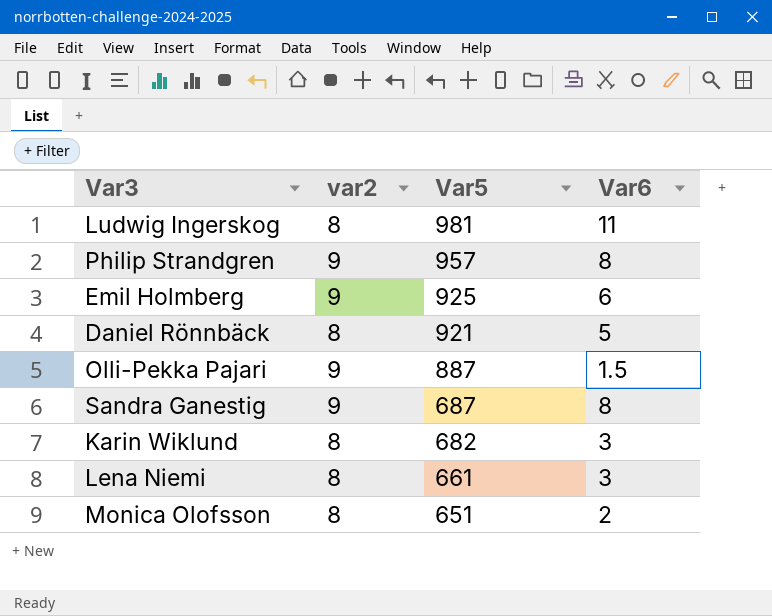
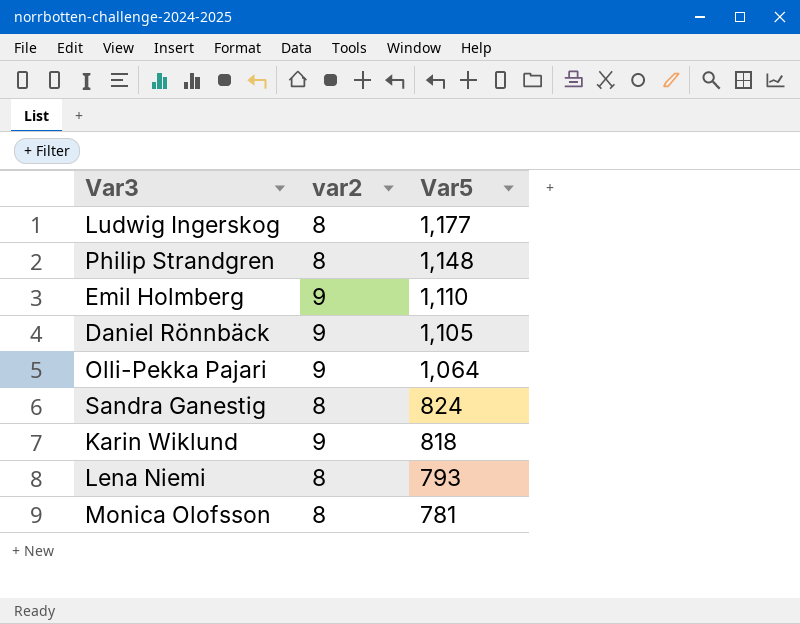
column Var6 | position: 4 -> none
Ludwig Ingerskog | Var5: 981 -> 1,177
Philip Strandgren | var2: 9 -> 8
Philip Strandgren | Var5: 957 -> 1,148
Emil Holmberg | Var5: 925 -> 1,110
Daniel Rönnbäck | var2: 8 -> 9
Daniel Rönnbäck | Var5: 921 -> 1,105
Olli-Pekka Pajari | Var5: 887 -> 1,064
Sandra Ganestig | var2: 9 -> 8
Sandra Ganestig | Var5: 687 -> 824
Karin Wiklund | var2: 8 -> 9
Karin Wiklund | Var5: 682 -> 818
Lena Niemi | Var5: 661 -> 793
Monica Olofsson | Var5: 651 -> 781

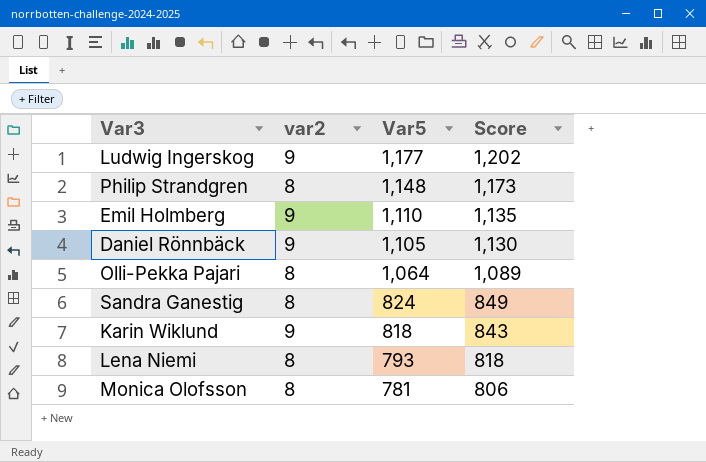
column Score | formula: none -> [Var5] + 25
Ludwig Ingerskog | var2: 8 -> 9
Olli-Pekka Pajari | var2: 9 -> 8

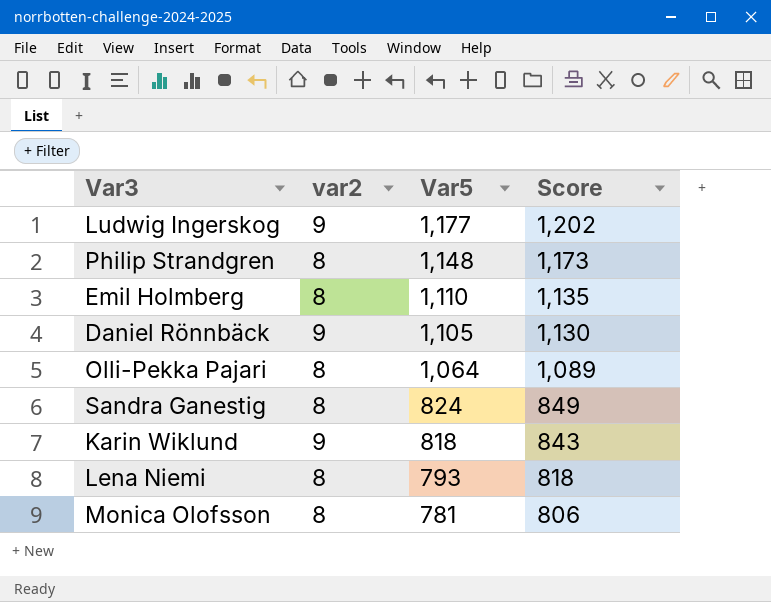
Emil Holmberg | var2: 9 -> 8

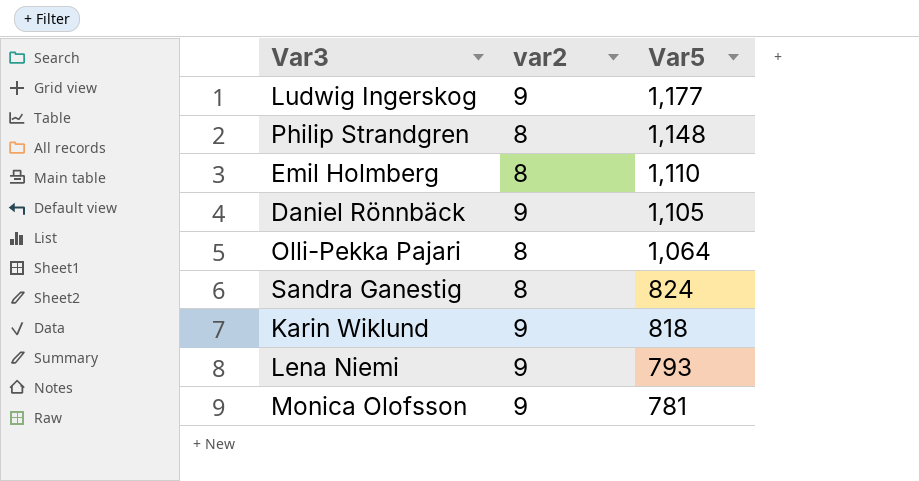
column Score | formula: [Var5] + 25 -> none
Lena Niemi | var2: 8 -> 9
Monica Olofsson | var2: 8 -> 9

